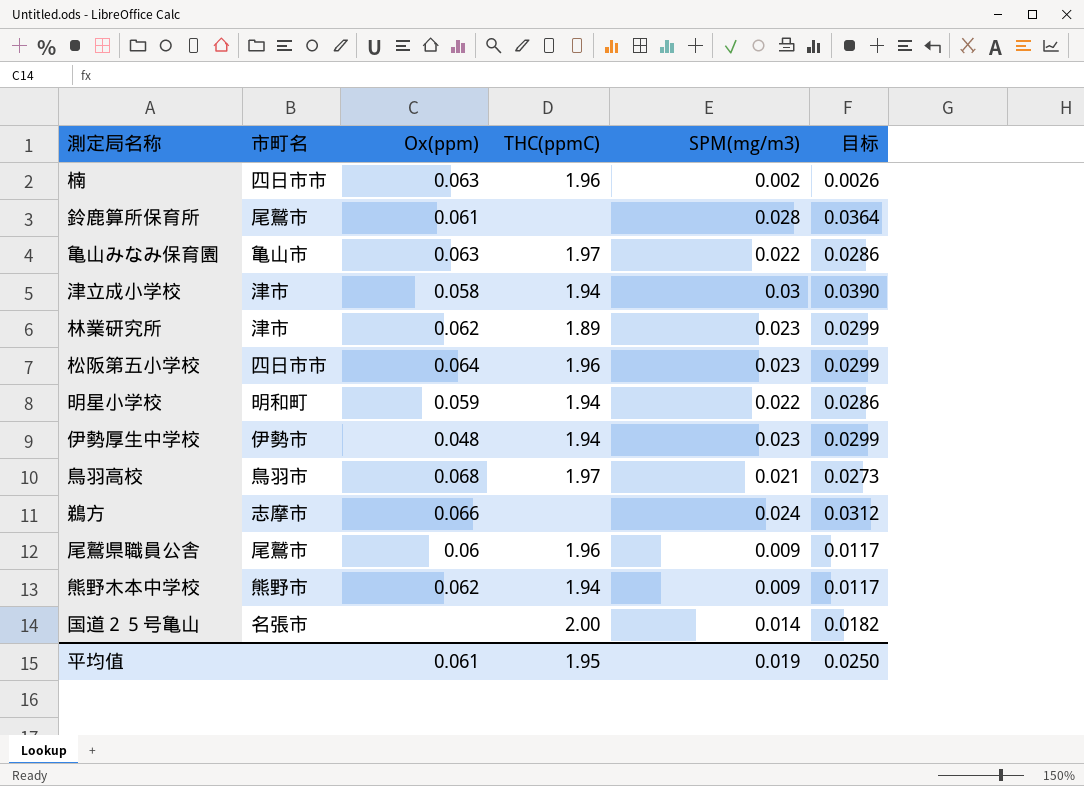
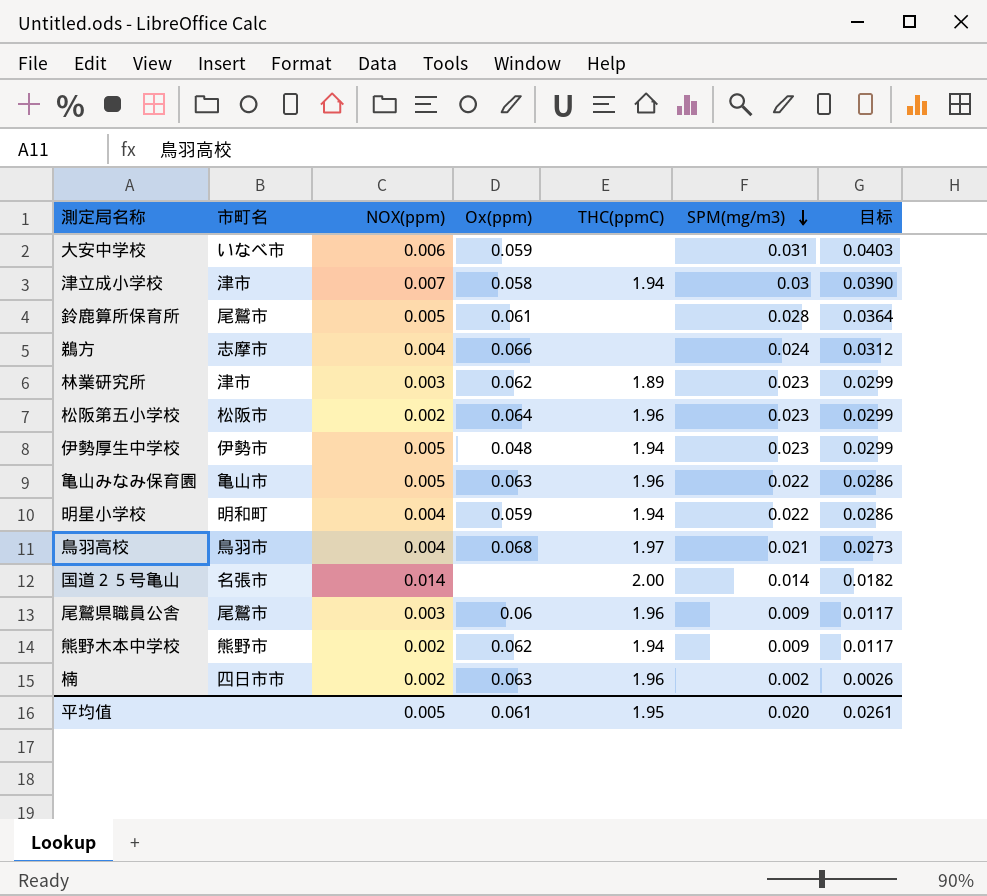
row order: none -> SPM(mg/m3) descending
column NOX(ppm) | position: none -> 3
row 大安中学校: none -> いなべ市 | 0.006 | 0.059 | none | 0.031 | 0.0403
松阪第五小学校 | 市町名: 四日市市 -> 松阪市
亀山みなみ保育園 | THC(ppmC): 1.97 -> 1.96
平均值 | SPM(mg/m3): 0.019 -> 0.020
平均值 | 目标: 0.0250 -> 0.0261

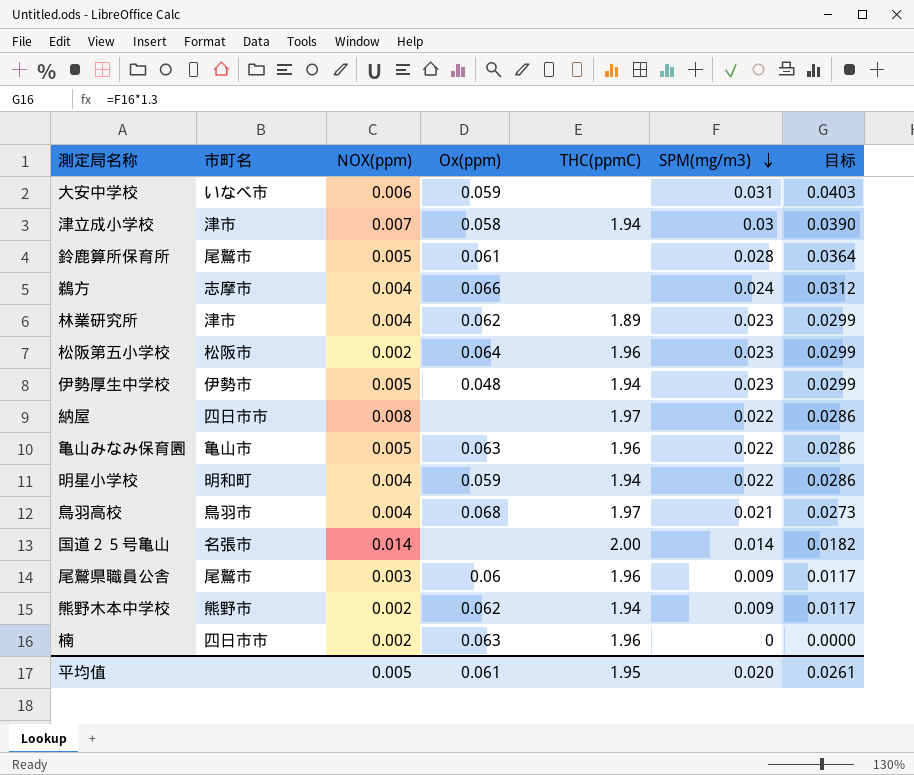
林業研究所 | NOX(ppm): 0.003 -> 0.004
row 納屋: none -> 四日市市 | 0.008 | none | 1.97 | 0.022 | 0.0286
楠 | SPM(mg/m3): 0.002 -> 0
楠 | 目标: 0.0026 -> 0.0000

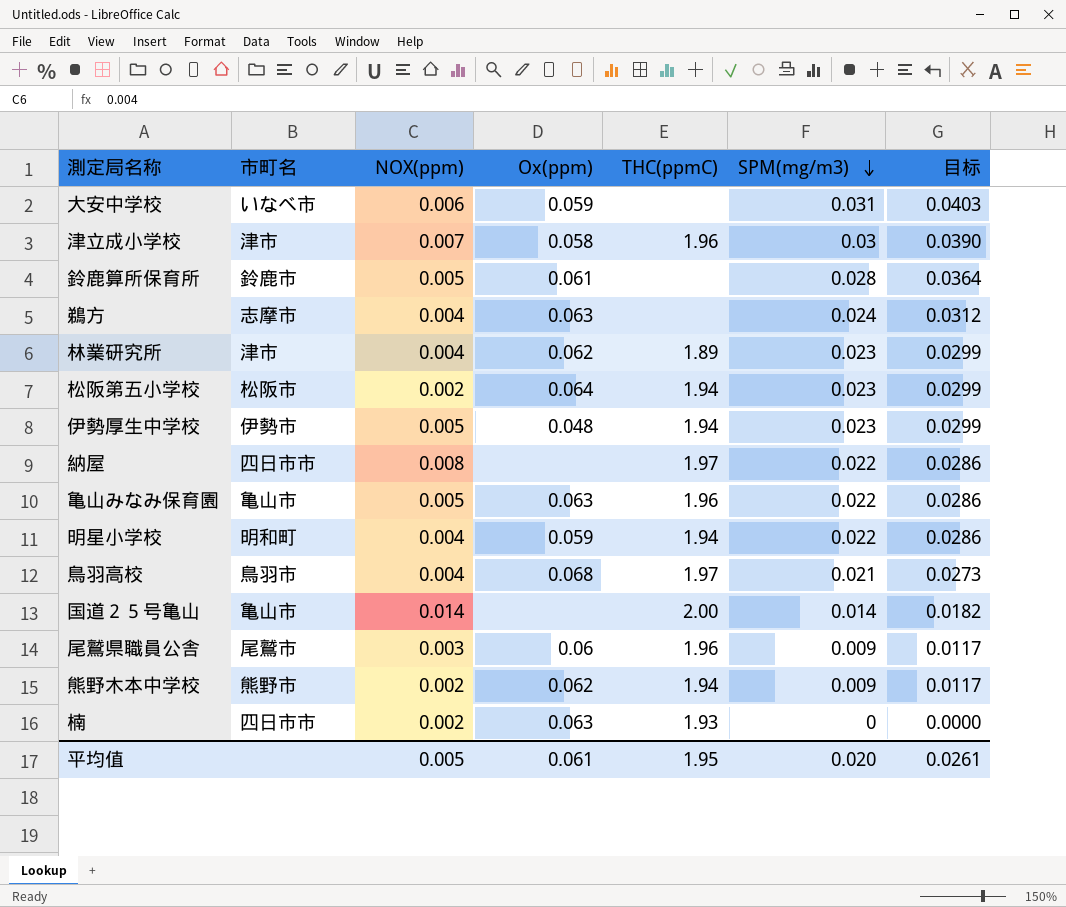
津立成小学校 | THC(ppmC): 1.94 -> 1.96
鈴鹿算所保育所 | 市町名: 尾鷲市 -> 鈴鹿市
鵜方 | Ox(ppm): 0.066 -> 0.063
松阪第五小学校 | THC(ppmC): 1.96 -> 1.94
国道２５号亀山 | 市町名: 名張市 -> 亀山市
楠 | THC(ppmC): 1.96 -> 1.93

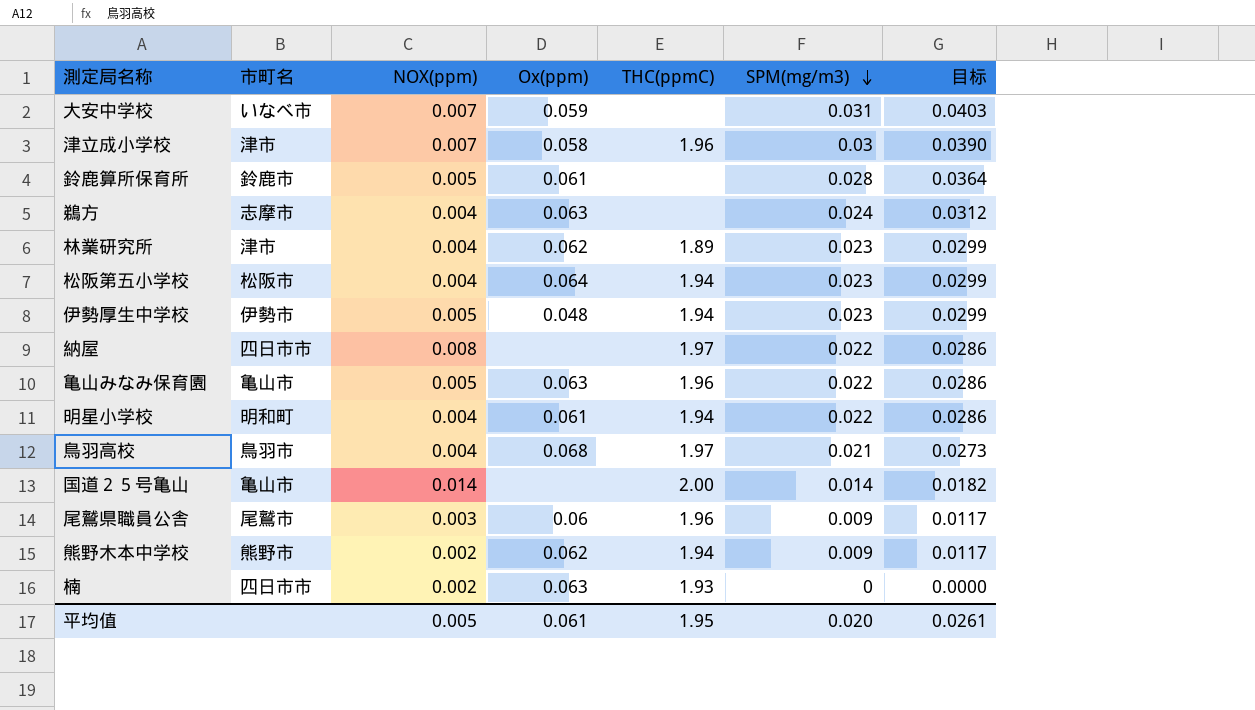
大安中学校 | NOX(ppm): 0.006 -> 0.007
松阪第五小学校 | NOX(ppm): 0.002 -> 0.004
明星小学校 | Ox(ppm): 0.059 -> 0.061

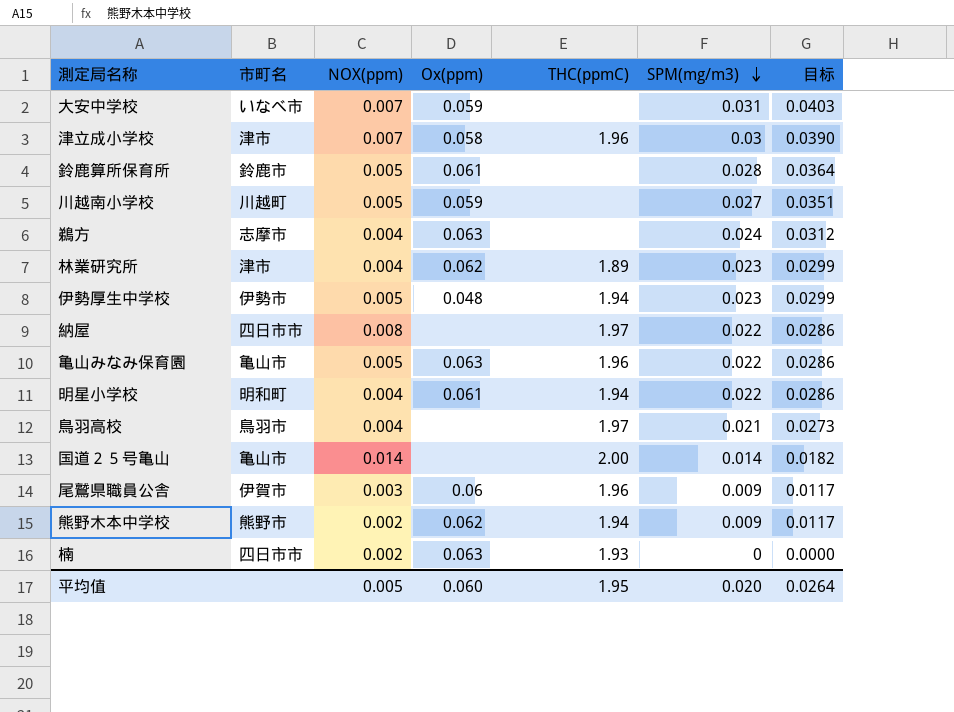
row 松阪第五小学校: 松阪市 | 0.004 | 0.064 | 1.94 | 0.023 | 0.0299 -> none
row 川越南小学校: none -> 川越町 | 0.005 | 0.059 | none | 0.027 | 0.0351
鳥羽高校 | Ox(ppm): 0.068 -> none
尾鷲県職員公舎 | 市町名: 尾鷲市 -> 伊賀市
平均值 | Ox(ppm): 0.061 -> 0.060
平均值 | 目标: 0.0261 -> 0.0264

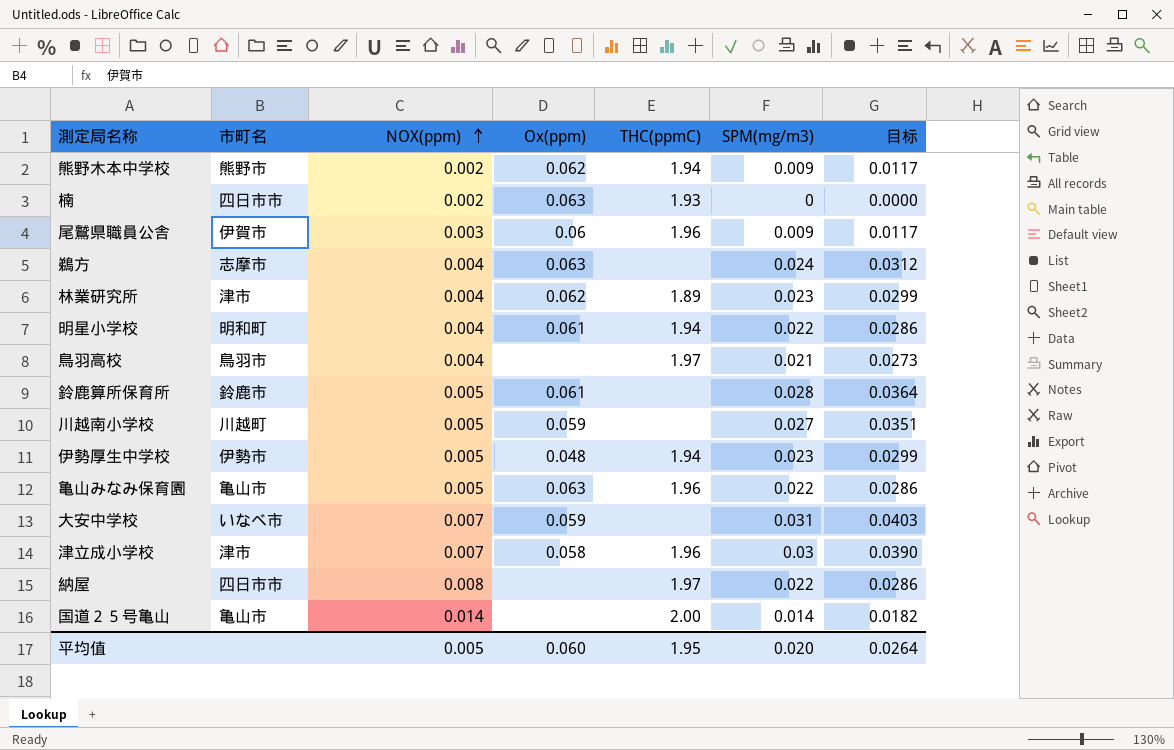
row order: SPM(mg/m3) descending -> NOX(ppm) ascending

